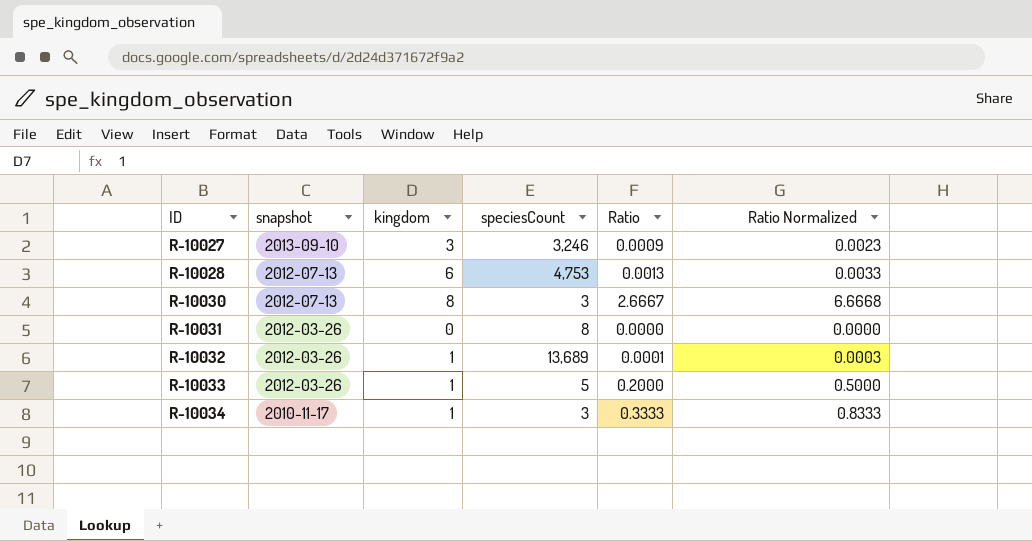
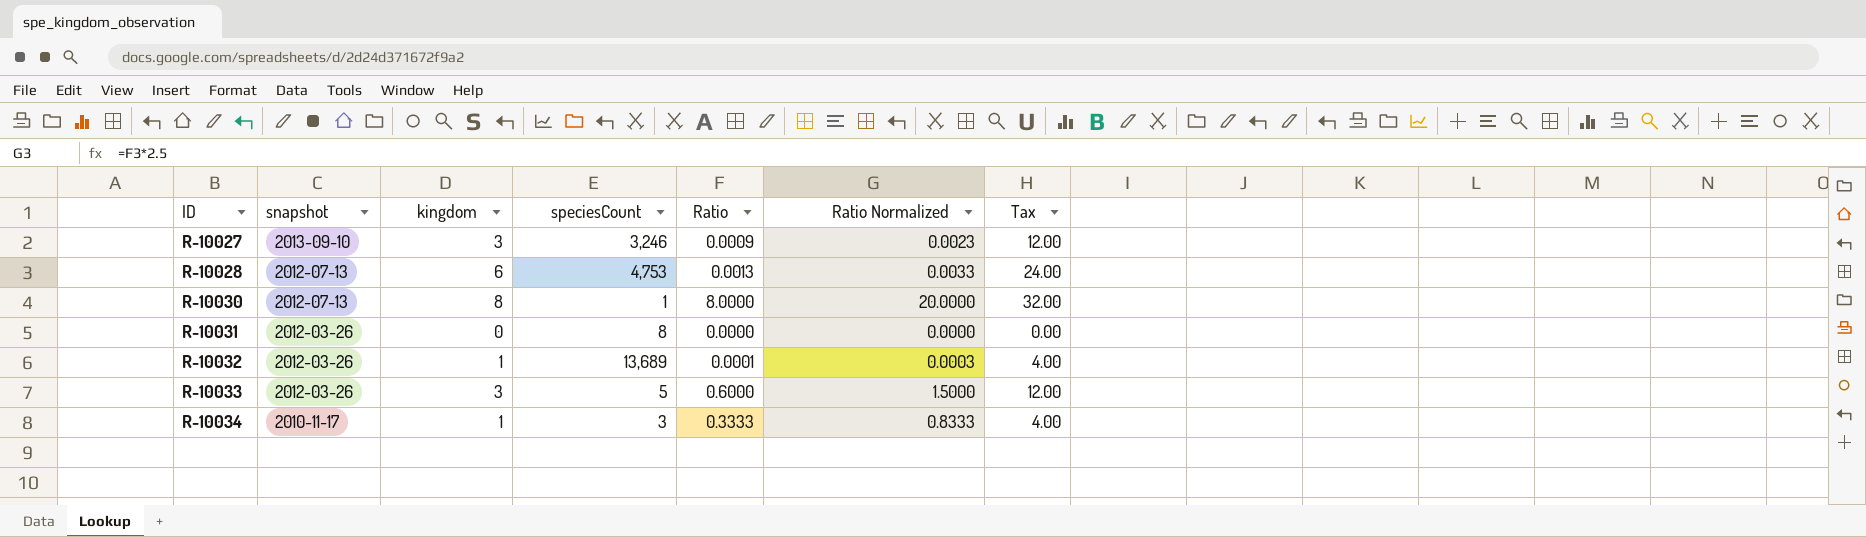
column Tax | formula: none -> [kingdom] * 4
R-10030 | speciesCount: 3 -> 1
R-10030 | Ratio: 2.6667 -> 8.0000
R-10030 | Ratio Normalized: 6.6668 -> 20.0000
R-10033 | kingdom: 1 -> 3
R-10033 | Ratio: 0.2000 -> 0.6000
R-10033 | Ratio Normalized: 0.5000 -> 1.5000

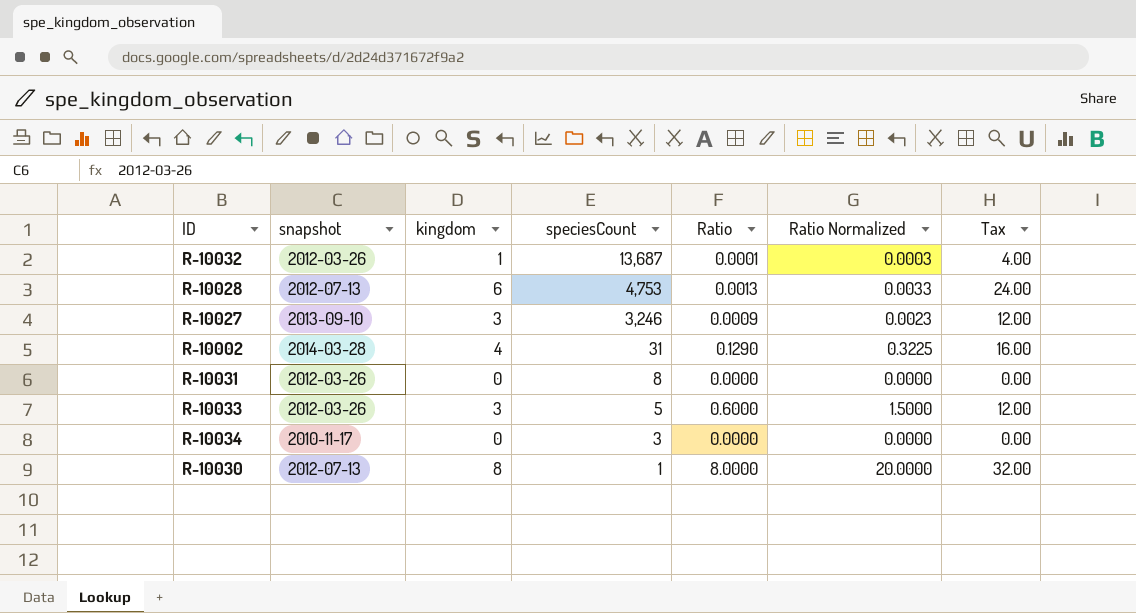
row order: ID ascending -> speciesCount descending
R-10032 | speciesCount: 13,689 -> 13,687
row R-10002: none -> 2014-03-28 | 4 | 31 | 0.1290 | 0.3225 | 16.00
R-10034 | kingdom: 1 -> 0
R-10034 | Ratio: 0.3333 -> 0.0000
R-10034 | Ratio Normalized: 0.8333 -> 0.0000
R-10034 | Tax: 4.00 -> 0.00

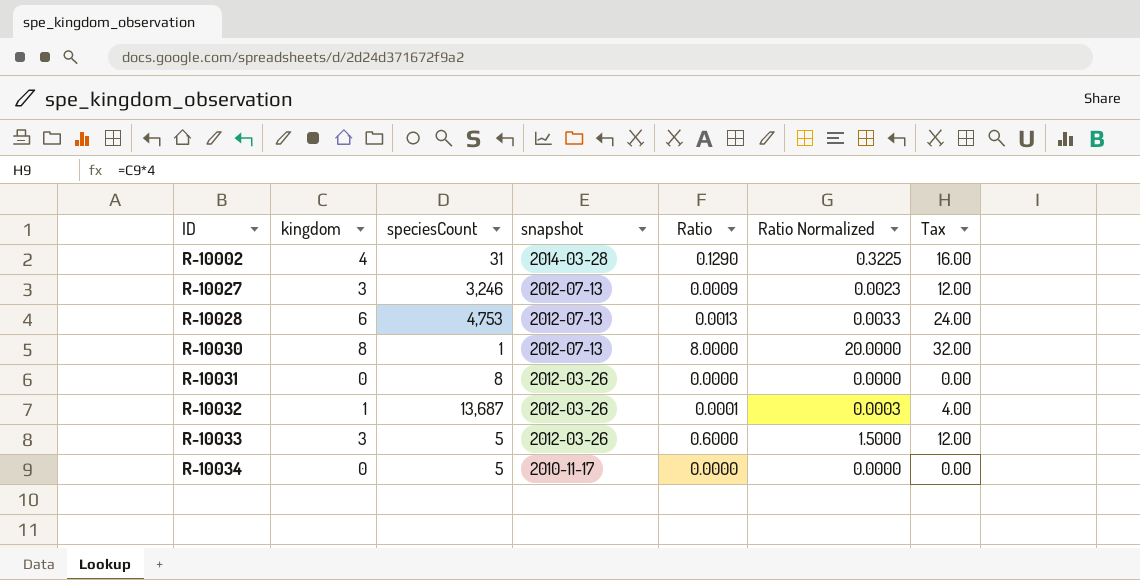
row order: speciesCount descending -> ID ascending
column snapshot | position: 2 -> 4
R-10027 | snapshot: 2013-09-10 -> 2012-07-13
R-10034 | speciesCount: 3 -> 5

